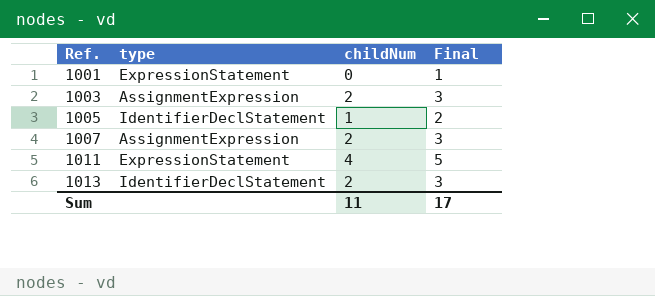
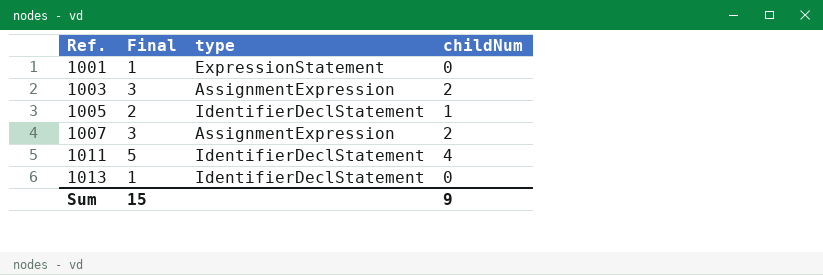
column Final | position: 4 -> 2
1011 | type: ExpressionStatement -> IdentifierDeclStatement
1013 | Final: 3 -> 1
1013 | childNum: 2 -> 0
Sum | Final: 17 -> 15
Sum | childNum: 11 -> 9

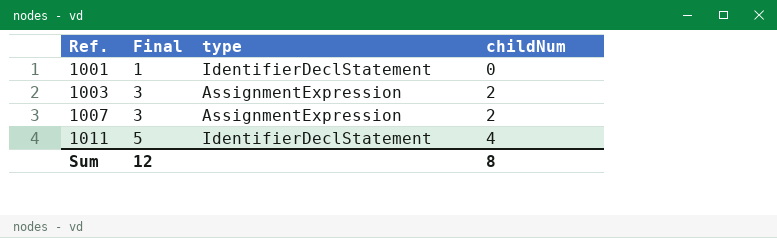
row 1005: 2 | IdentifierDeclStatement | 1 -> none
row 1013: 1 | IdentifierDeclStatement | 0 -> none
1001 | type: ExpressionStatement -> IdentifierDeclStatement
Sum | Final: 15 -> 12
Sum | childNum: 9 -> 8

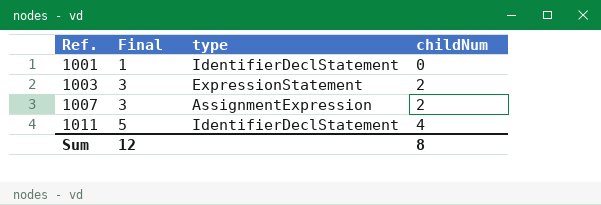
1003 | type: AssignmentExpression -> ExpressionStatement

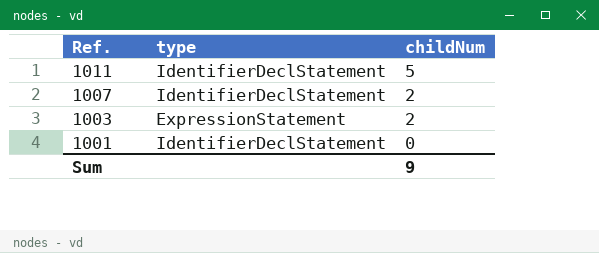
row order: Ref. ascending -> Ref. descending
column Final | formula: [childNum] + 1 -> none
1011 | childNum: 4 -> 5
1007 | type: AssignmentExpression -> IdentifierDeclStatement
Sum | childNum: 8 -> 9

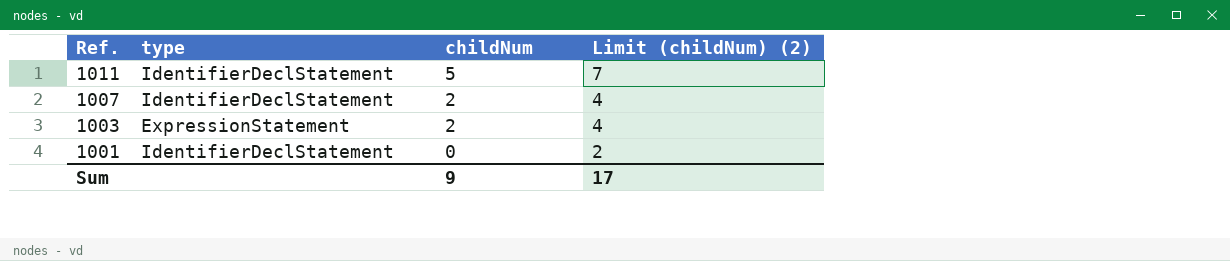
column Limit (childNum) (2) | formula: none -> [childNum] + 2

